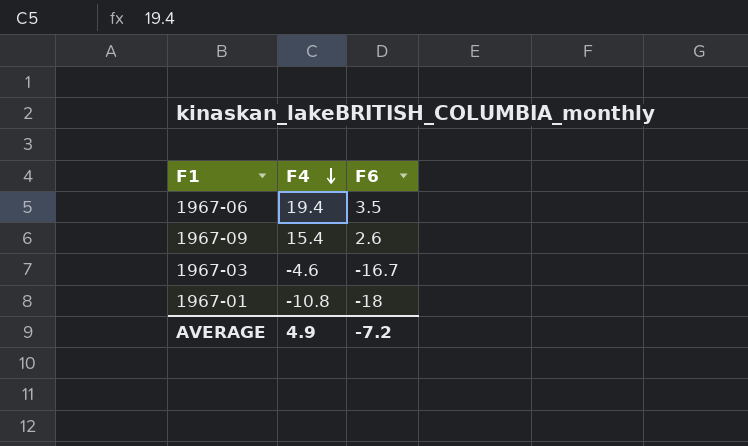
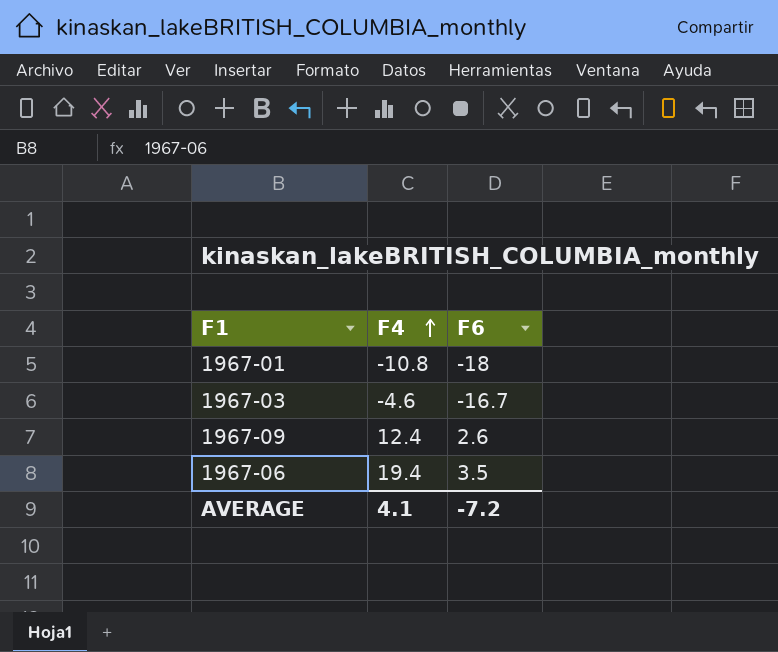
row order: F4 descending -> F4 ascending
1967-09 | F4: 15.4 -> 12.4
AVERAGE | F4: 4.9 -> 4.1

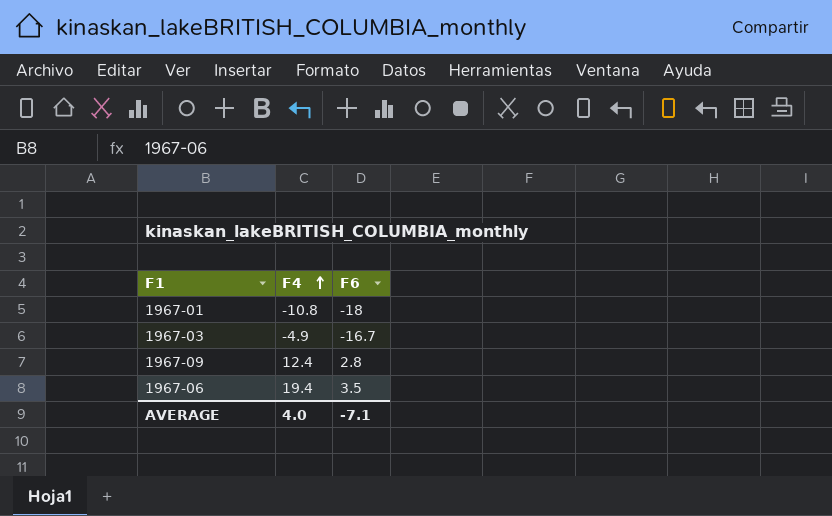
1967-03 | F4: -4.6 -> -4.9
1967-09 | F6: 2.6 -> 2.8
AVERAGE | F4: 4.1 -> 4.0
AVERAGE | F6: -7.2 -> -7.1

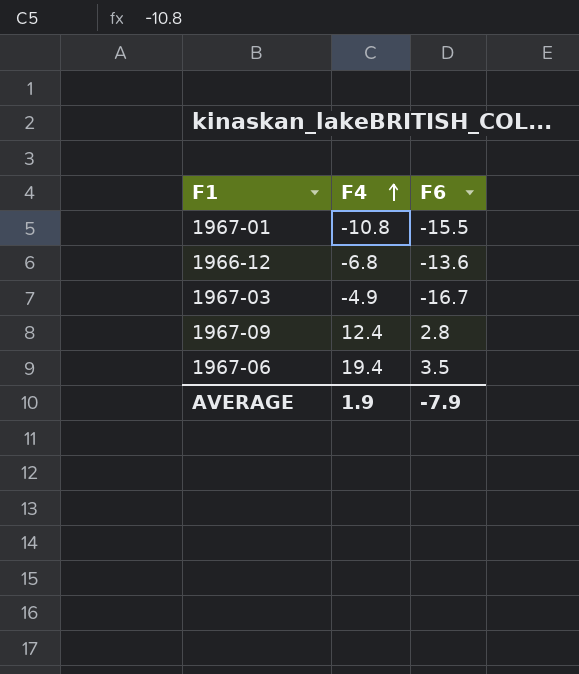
1967-01 | F6: -18 -> -15.5
row 1966-12: none -> -6.8 | -13.6
AVERAGE | F4: 4.0 -> 1.9
AVERAGE | F6: -7.1 -> -7.9

